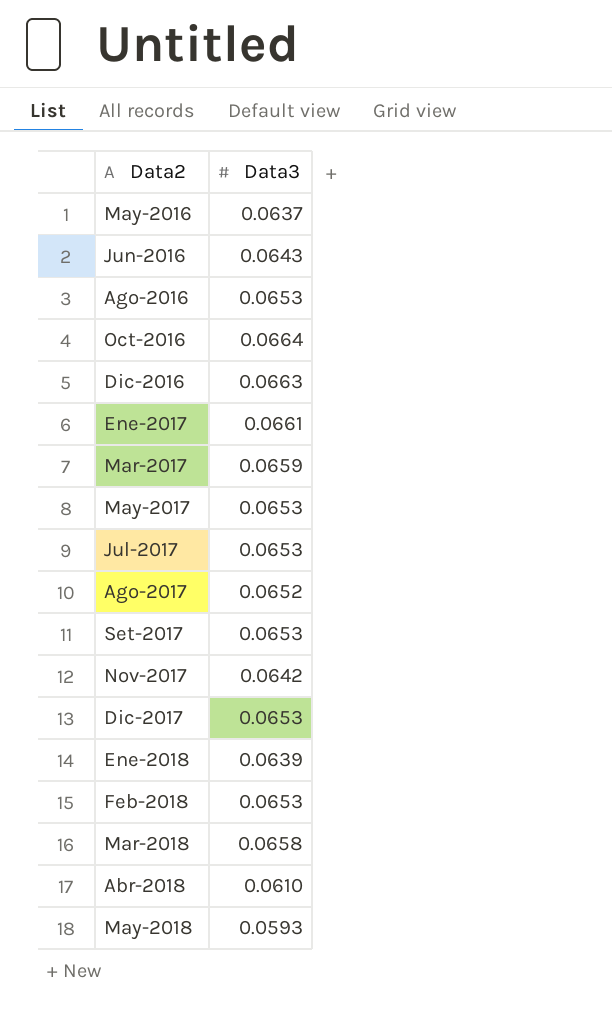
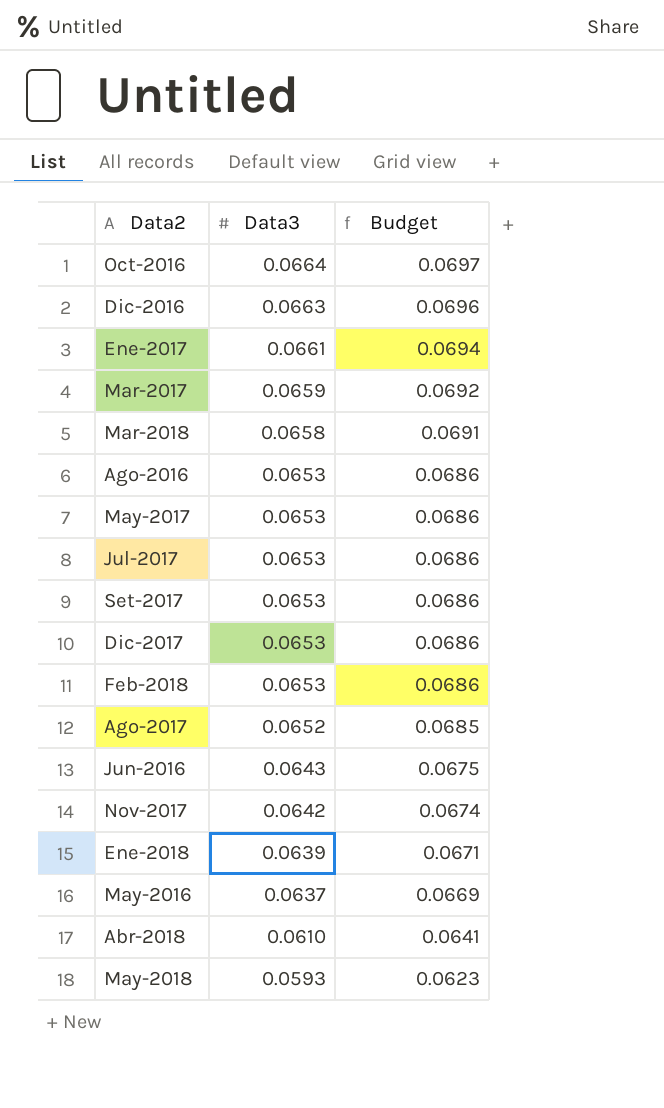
row order: Data2 ascending -> Data3 descending
column Budget | formula: none -> [Data3] * 1.05

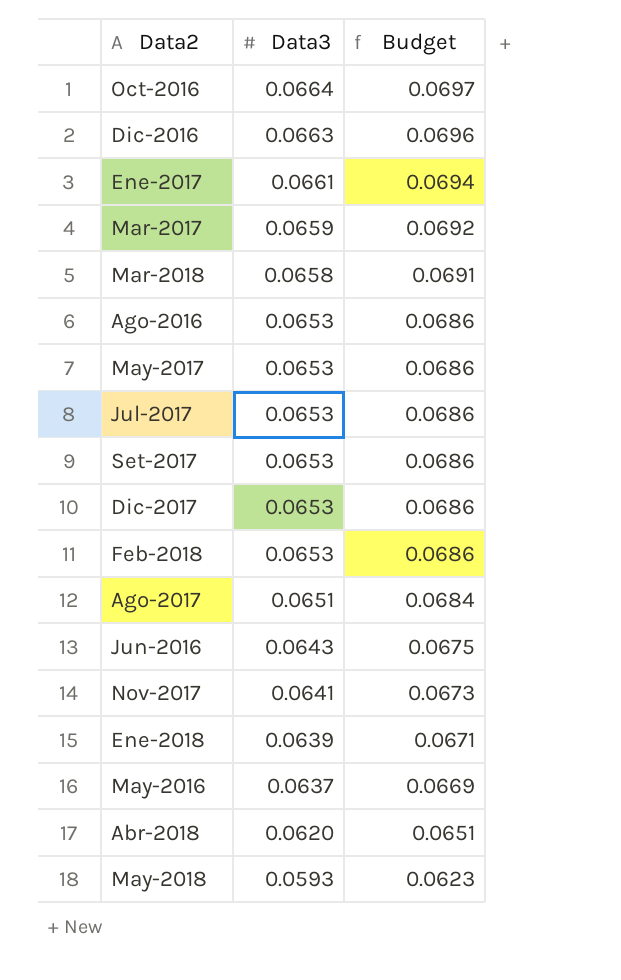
Ago-2017 | Data3: 0.0652 -> 0.0651
Ago-2017 | Budget: 0.0685 -> 0.0684
Nov-2017 | Data3: 0.0642 -> 0.0641
Nov-2017 | Budget: 0.0674 -> 0.0673
Abr-2018 | Data3: 0.0610 -> 0.0620
Abr-2018 | Budget: 0.0641 -> 0.0651

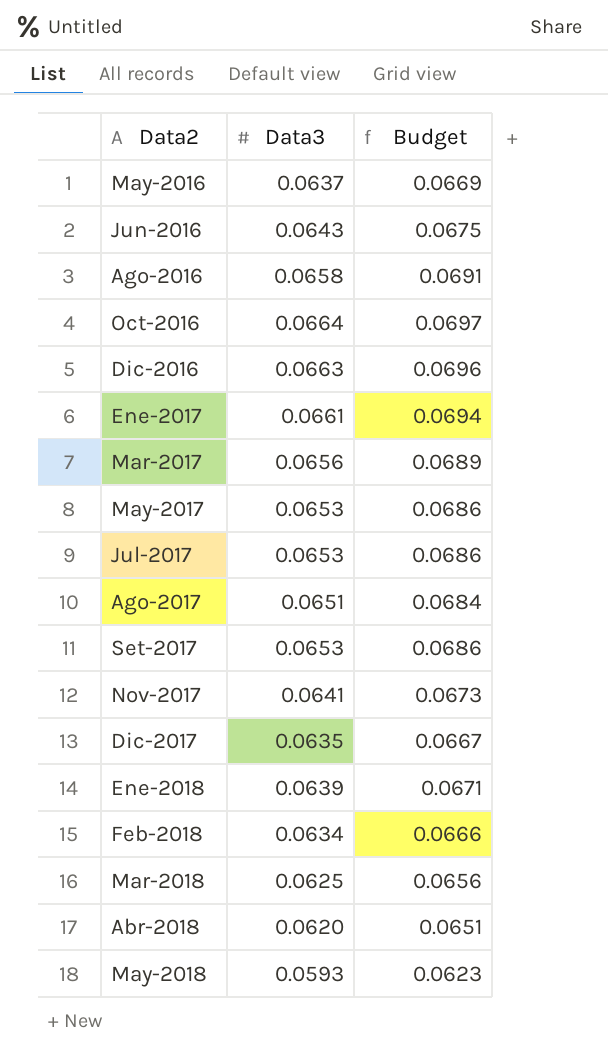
row order: Data3 descending -> Data2 ascending
Ago-2016 | Data3: 0.0653 -> 0.0658
Ago-2016 | Budget: 0.0686 -> 0.0691
Mar-2017 | Data3: 0.0659 -> 0.0656
Mar-2017 | Budget: 0.0692 -> 0.0689
Dic-2017 | Data3: 0.0653 -> 0.0635
Dic-2017 | Budget: 0.0686 -> 0.0667
Feb-2018 | Data3: 0.0653 -> 0.0634
Feb-2018 | Budget: 0.0686 -> 0.0666
Mar-2018 | Data3: 0.0658 -> 0.0625
Mar-2018 | Budget: 0.0691 -> 0.0656

